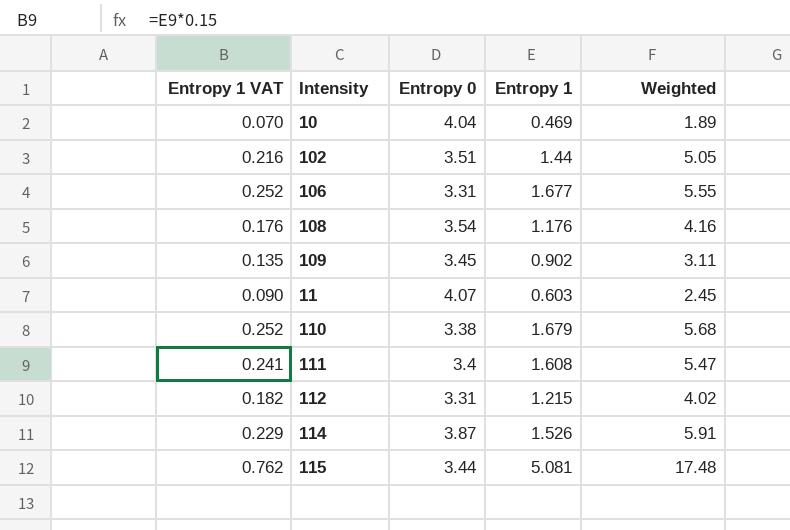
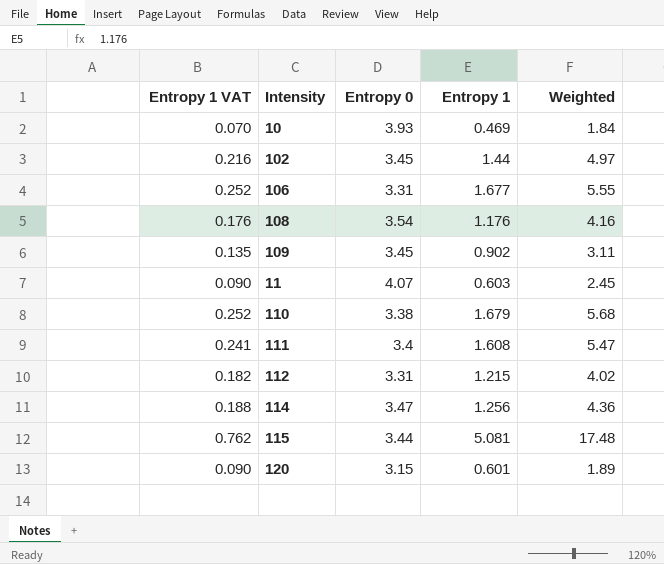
10 | Entropy 0: 4.04 -> 3.93
10 | Weighted: 1.89 -> 1.84
102 | Entropy 0: 3.51 -> 3.45
102 | Weighted: 5.05 -> 4.97
114 | Entropy 1 VAT: 0.229 -> 0.188
114 | Entropy 0: 3.87 -> 3.47
114 | Entropy 1: 1.526 -> 1.256
114 | Weighted: 5.91 -> 4.36
row 120: none -> 0.090 | 3.15 | 0.601 | 1.89

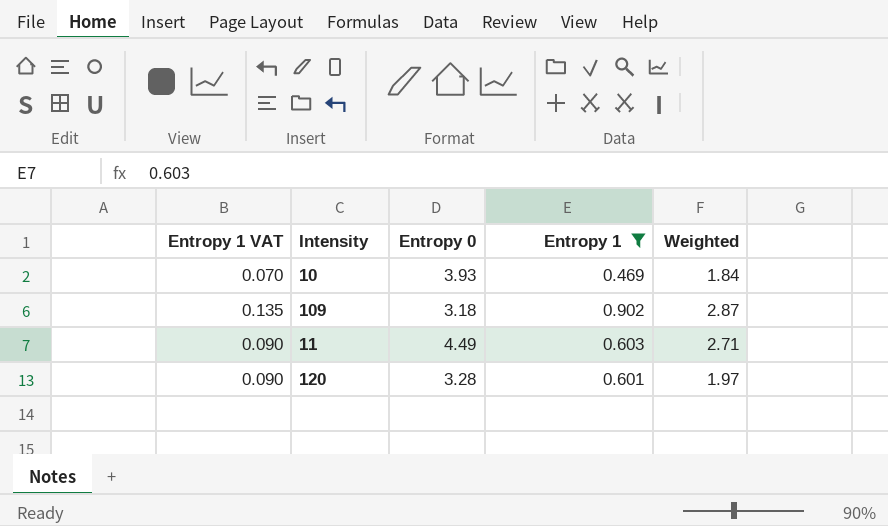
filter: none -> Entropy 1 <= 0.902
109 | Entropy 0: 3.45 -> 3.18
109 | Weighted: 3.11 -> 2.87
11 | Entropy 0: 4.07 -> 4.49
11 | Weighted: 2.45 -> 2.71
120 | Entropy 0: 3.15 -> 3.28
120 | Weighted: 1.89 -> 1.97

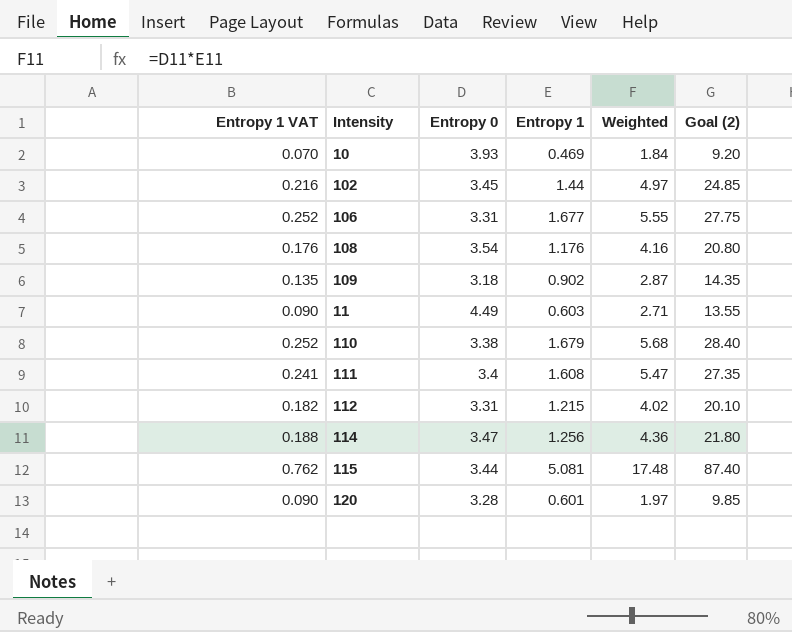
filter: Entropy 1 <= 0.902 -> none
column Goal (2) | formula: none -> [Weighted] * 5

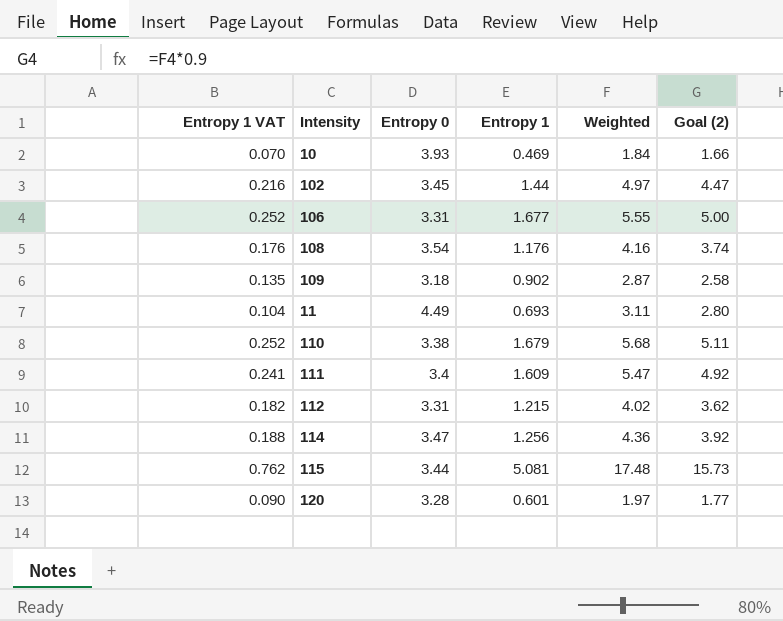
column Goal (2) | formula: [Weighted] * 5 -> [Weighted] * 0.9
11 | Entropy 1 VAT: 0.090 -> 0.104
11 | Entropy 1: 0.603 -> 0.693
11 | Weighted: 2.71 -> 3.11
111 | Entropy 1: 1.608 -> 1.609

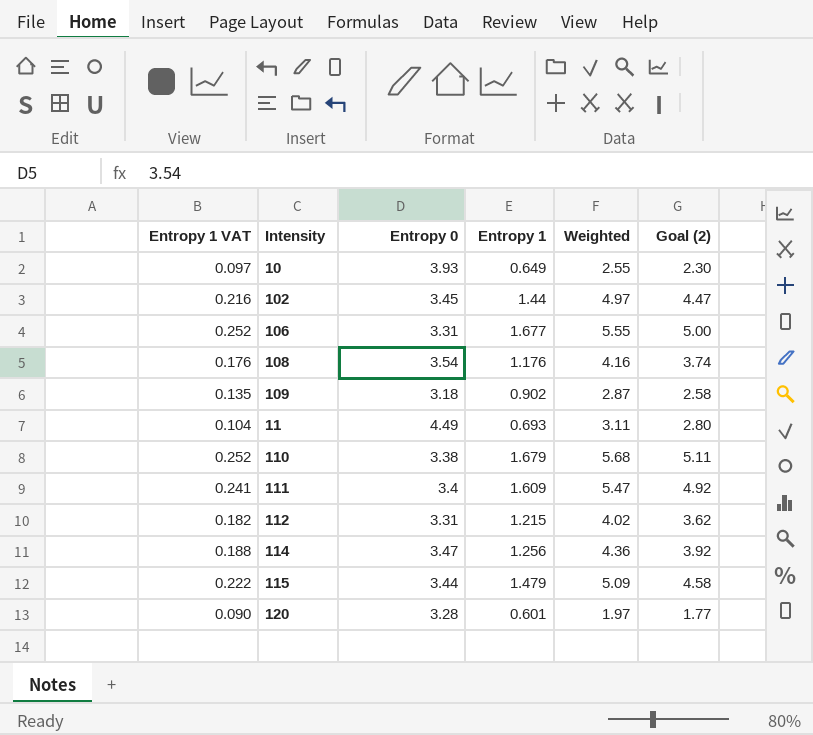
10 | Entropy 1 VAT: 0.070 -> 0.097
10 | Entropy 1: 0.469 -> 0.649
10 | Weighted: 1.84 -> 2.55
10 | Goal (2): 1.66 -> 2.30
115 | Entropy 1 VAT: 0.762 -> 0.222
115 | Entropy 1: 5.081 -> 1.479
115 | Weighted: 17.48 -> 5.09
115 | Goal (2): 15.73 -> 4.58

